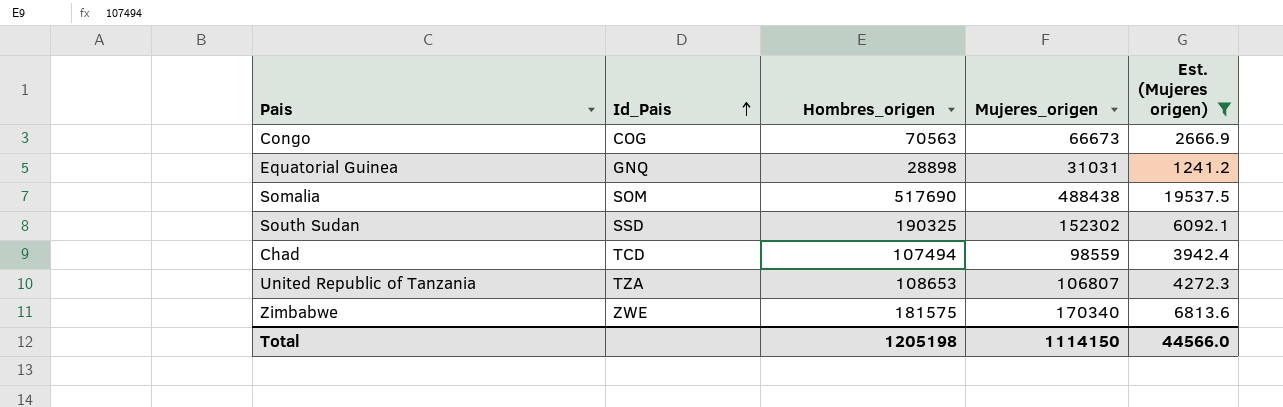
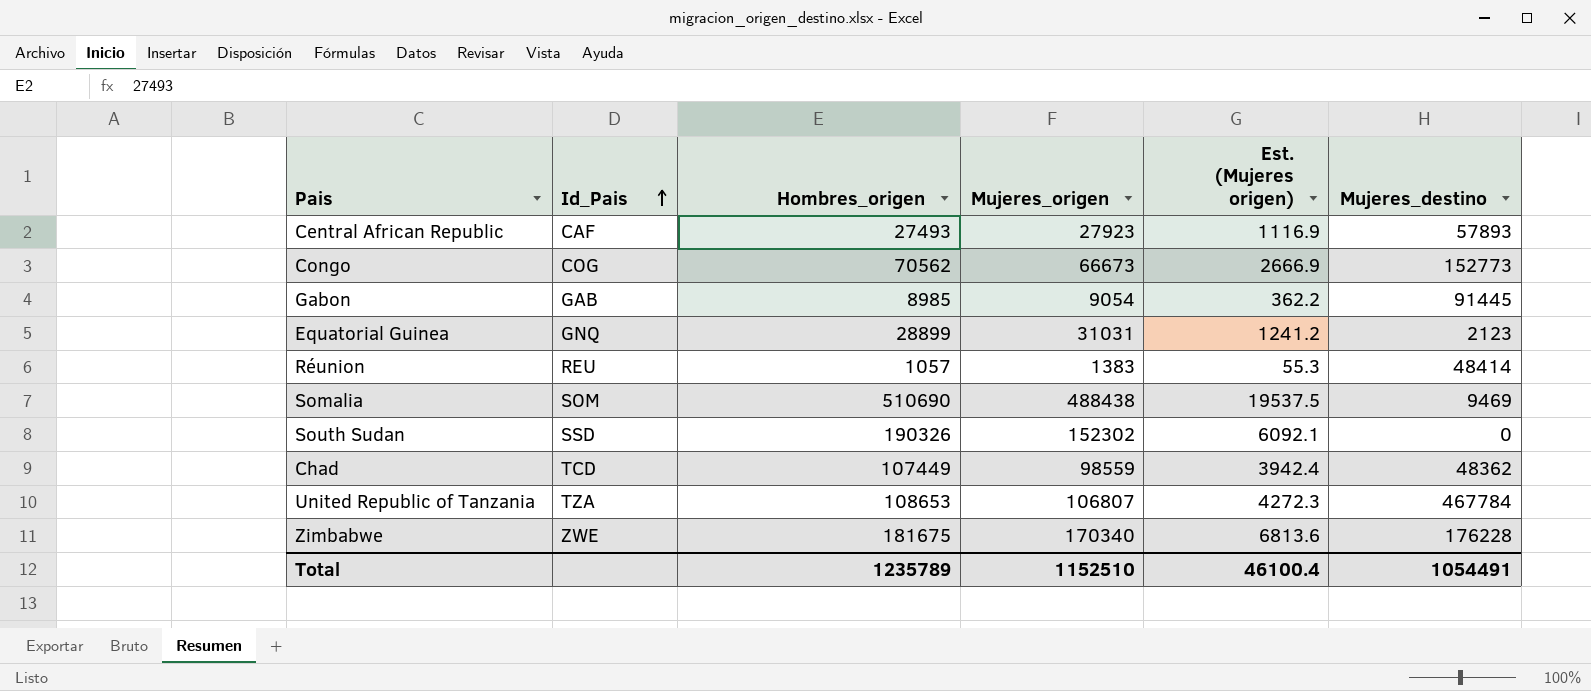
filter: Est. (Mujeres origen) >= 1241.2 -> none
column Mujeres_destino | position: none -> 6
Congo | Hombres_origen: 70563 -> 70562
Equatorial Guinea | Hombres_origen: 28898 -> 28899
Somalia | Hombres_origen: 517690 -> 510690
South Sudan | Hombres_origen: 190325 -> 190326
Chad | Hombres_origen: 107494 -> 107449
Zimbabwe | Hombres_origen: 181575 -> 181675
Total | Hombres_origen: 1205198 -> 1235789
Total | Mujeres_origen: 1114150 -> 1152510
Total | Est. (Mujeres origen): 44566.0 -> 46100.4

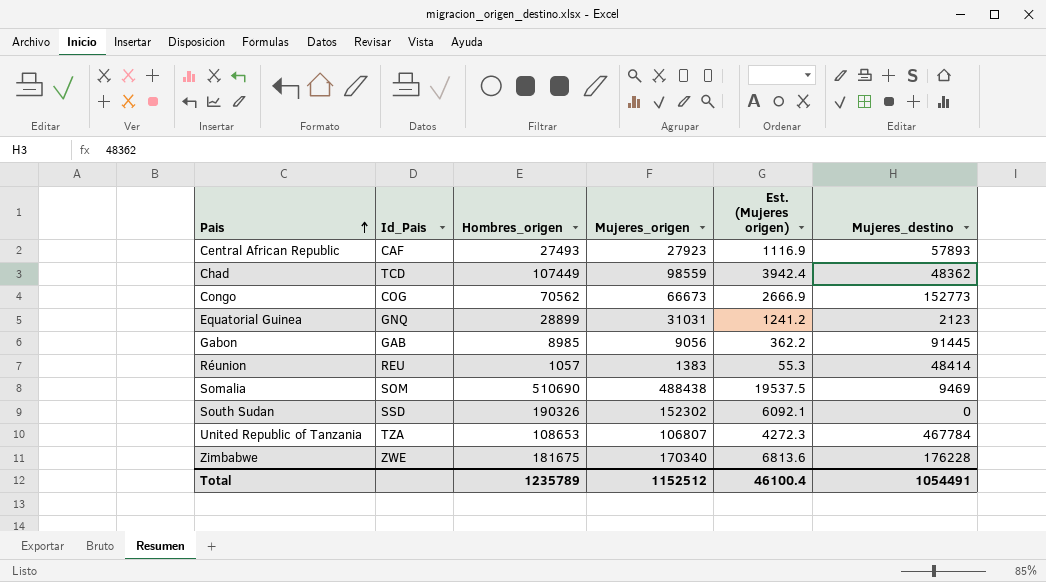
row order: Id_Pais ascending -> Pais ascending
Gabon | Mujeres_origen: 9054 -> 9056
Total | Mujeres_origen: 1152510 -> 1152512

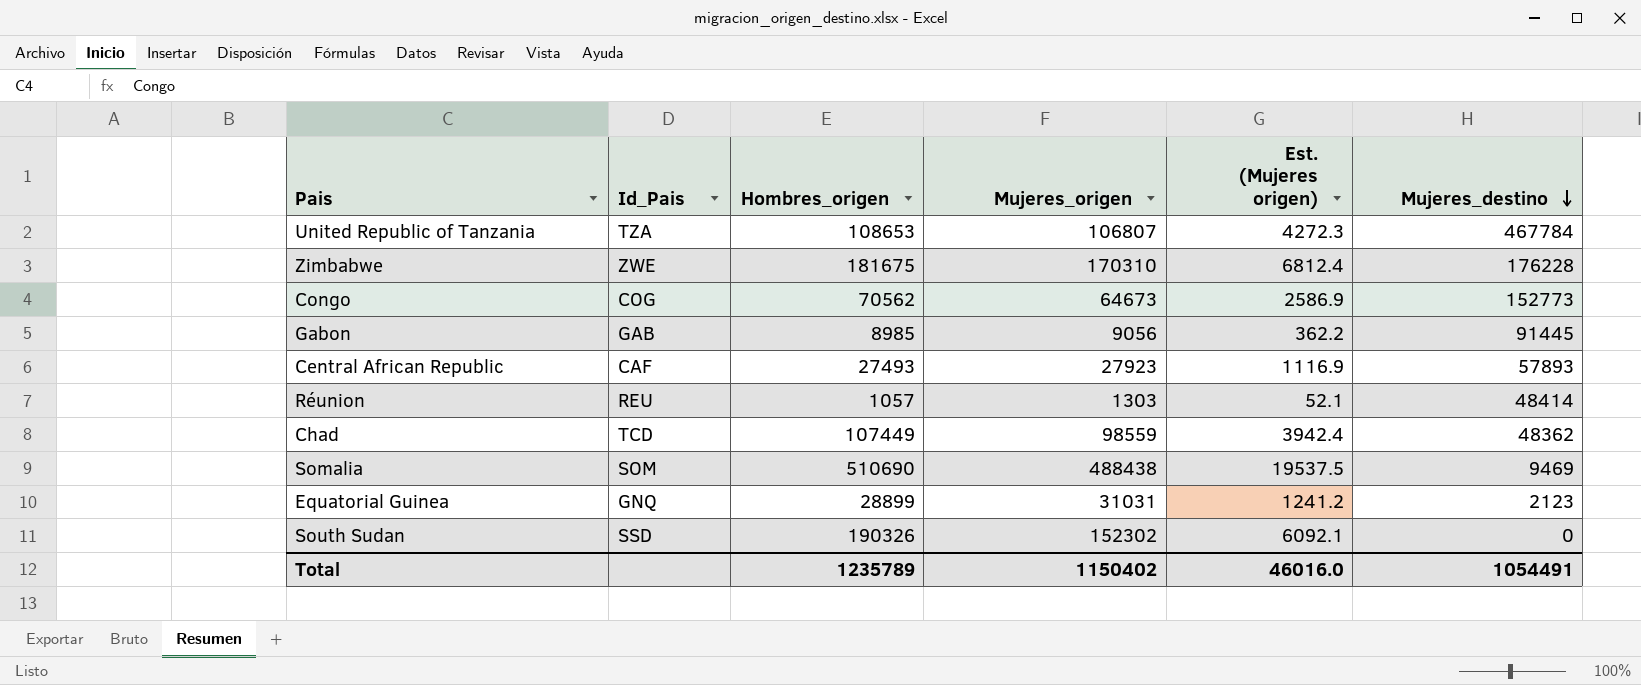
row order: Pais ascending -> Mujeres_destino descending
Zimbabwe | Mujeres_origen: 170340 -> 170310
Zimbabwe | Est. (Mujeres origen): 6813.6 -> 6812.4
Congo | Mujeres_origen: 66673 -> 64673
Congo | Est. (Mujeres origen): 2666.9 -> 2586.9
Réunion | Mujeres_origen: 1383 -> 1303
Réunion | Est. (Mujeres origen): 55.3 -> 52.1
Total | Mujeres_origen: 1152512 -> 1150402
Total | Est. (Mujeres origen): 46100.4 -> 46016.0

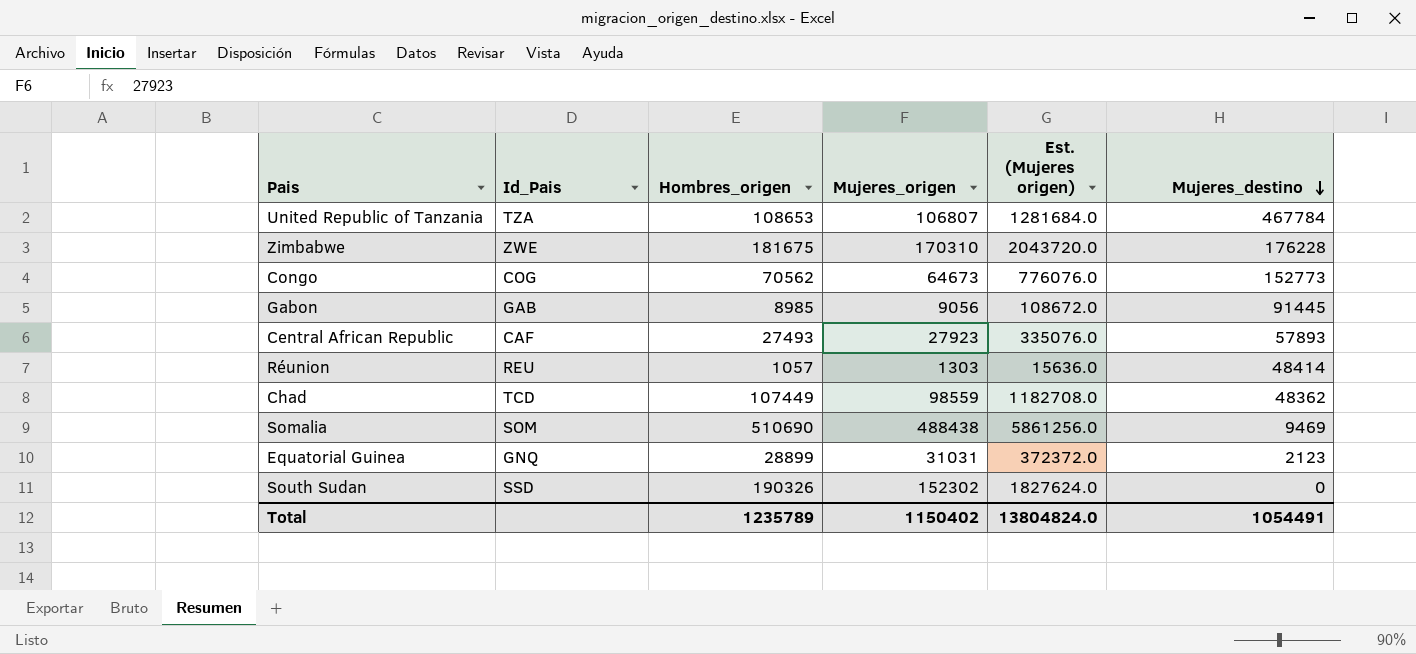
column Est. (Mujeres origen) | formula: [Mujeres_origen] * 0.04 -> [Mujeres_origen] * 12
Total | Est. (Mujeres origen): 46016.0 -> 13804824.0

